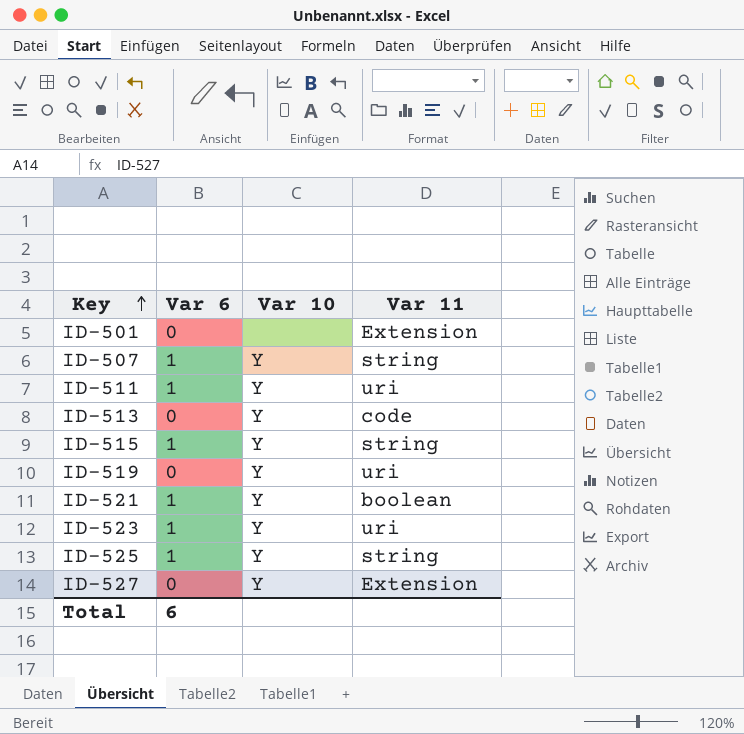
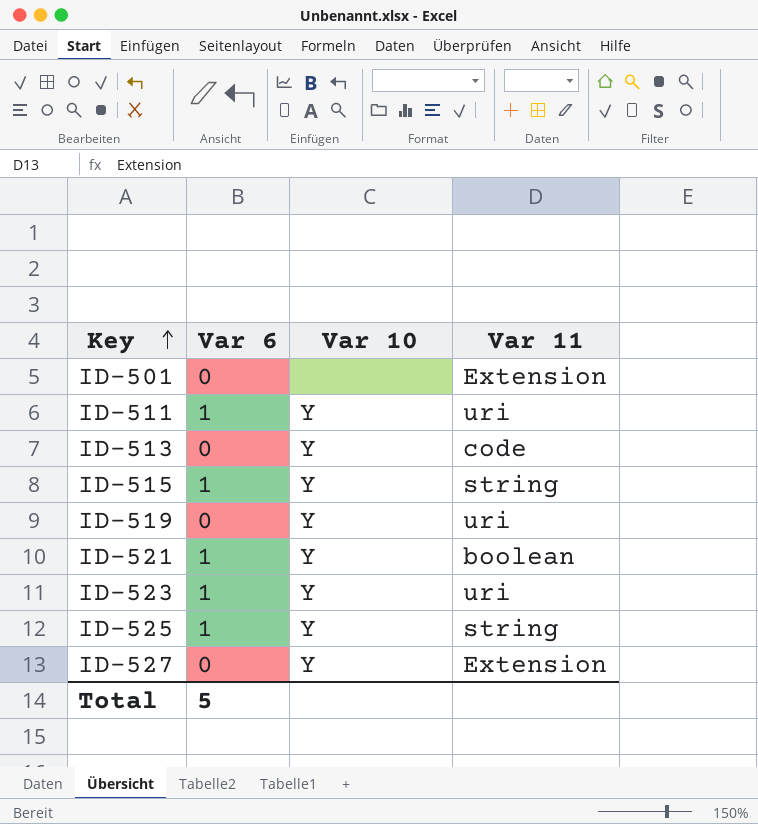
row ID-507: 1 | Y | string -> none
Total | Var 6: 6 -> 5

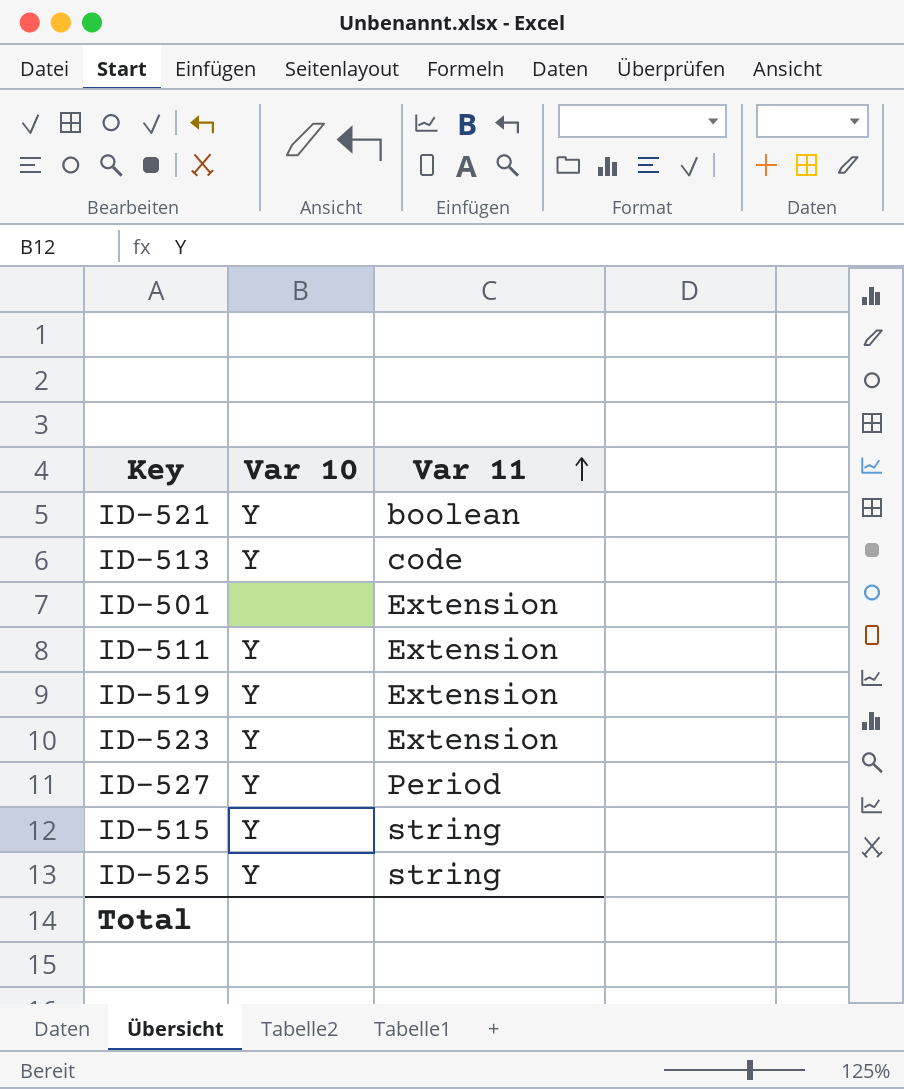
row order: Key ascending -> Var 11 ascending
column Var 6 | position: 2 -> none
ID-511 | Var 11: uri -> Extension
ID-519 | Var 11: uri -> Extension
ID-523 | Var 11: uri -> Extension
ID-527 | Var 11: Extension -> Period

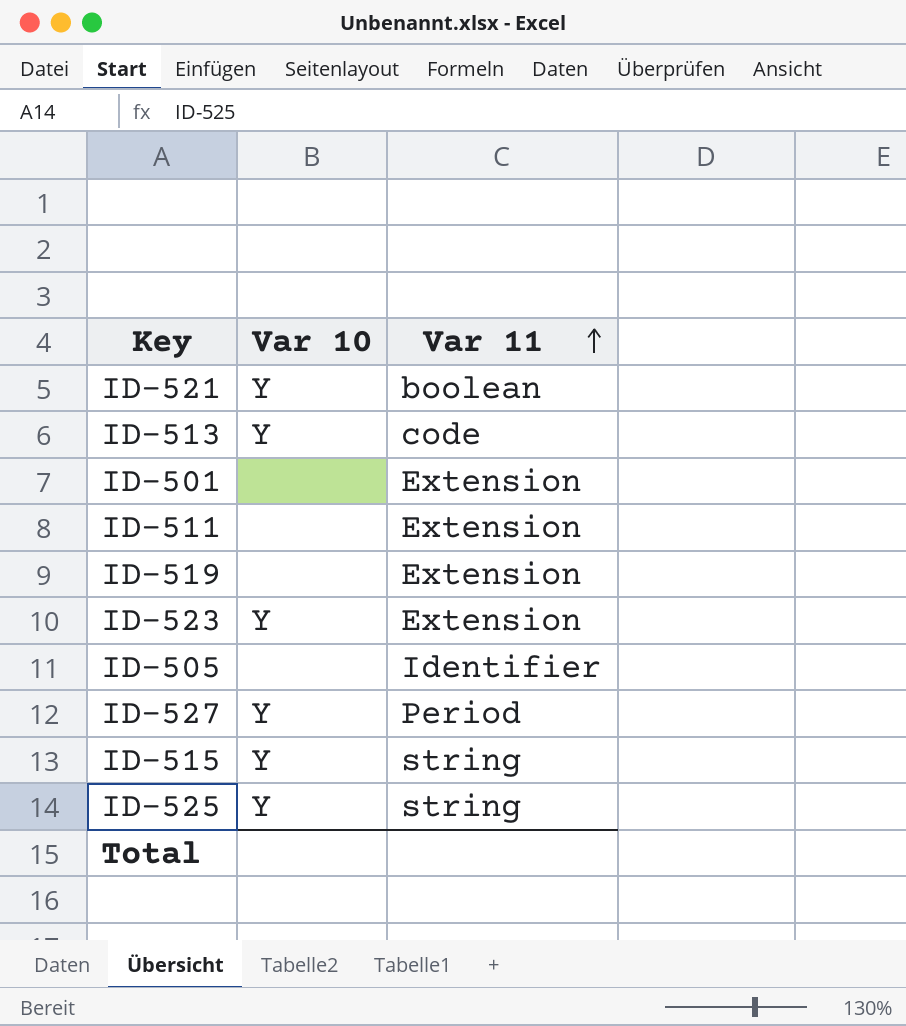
ID-511 | Var 10: Y -> none
ID-519 | Var 10: Y -> none
row ID-505: none -> none | Identifier

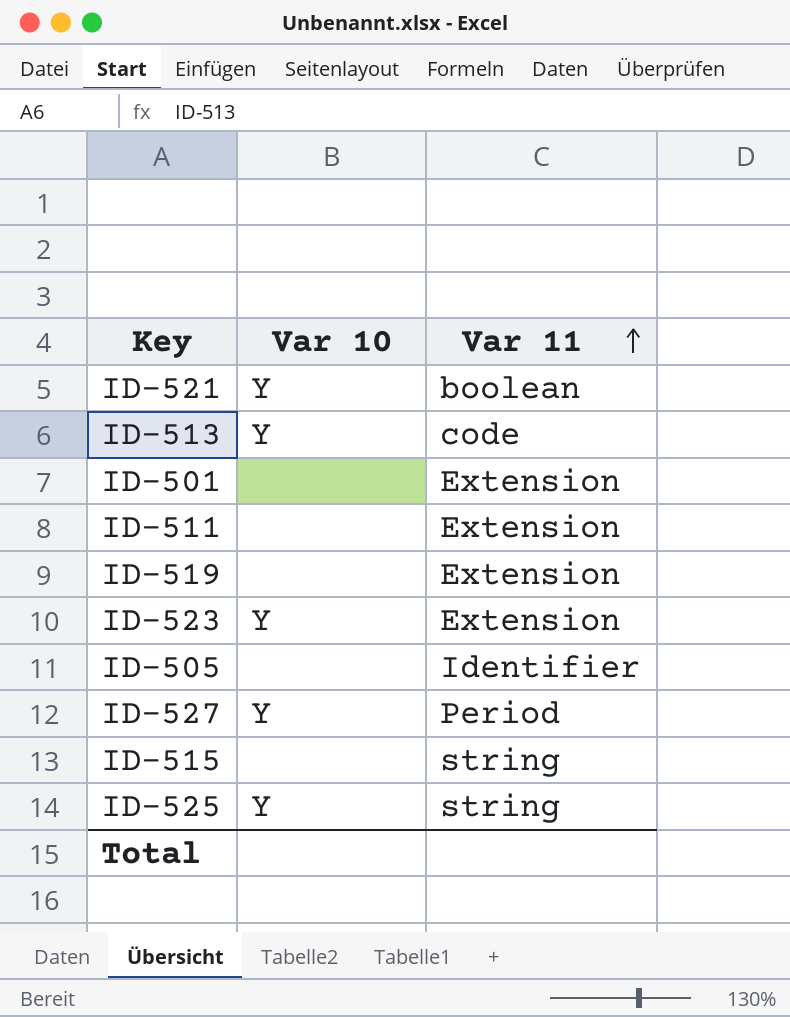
ID-515 | Var 10: Y -> none

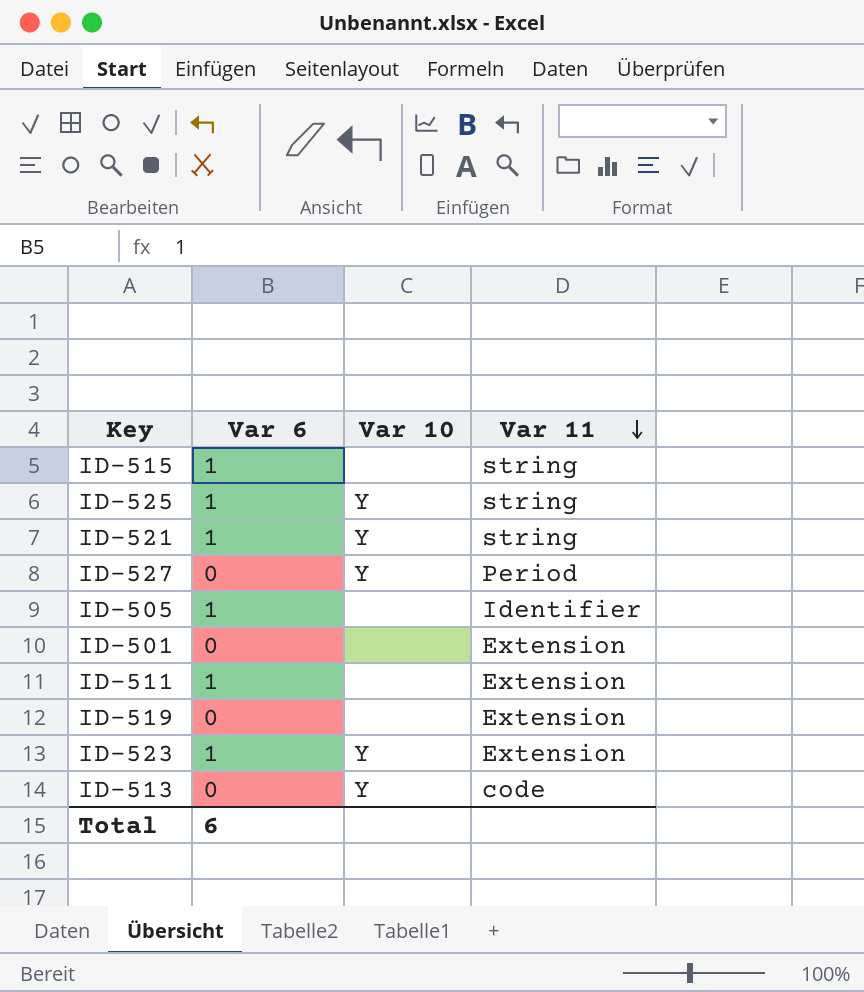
row order: Var 11 ascending -> Var 11 descending
column Var 6 | position: none -> 2
ID-521 | Var 11: boolean -> string

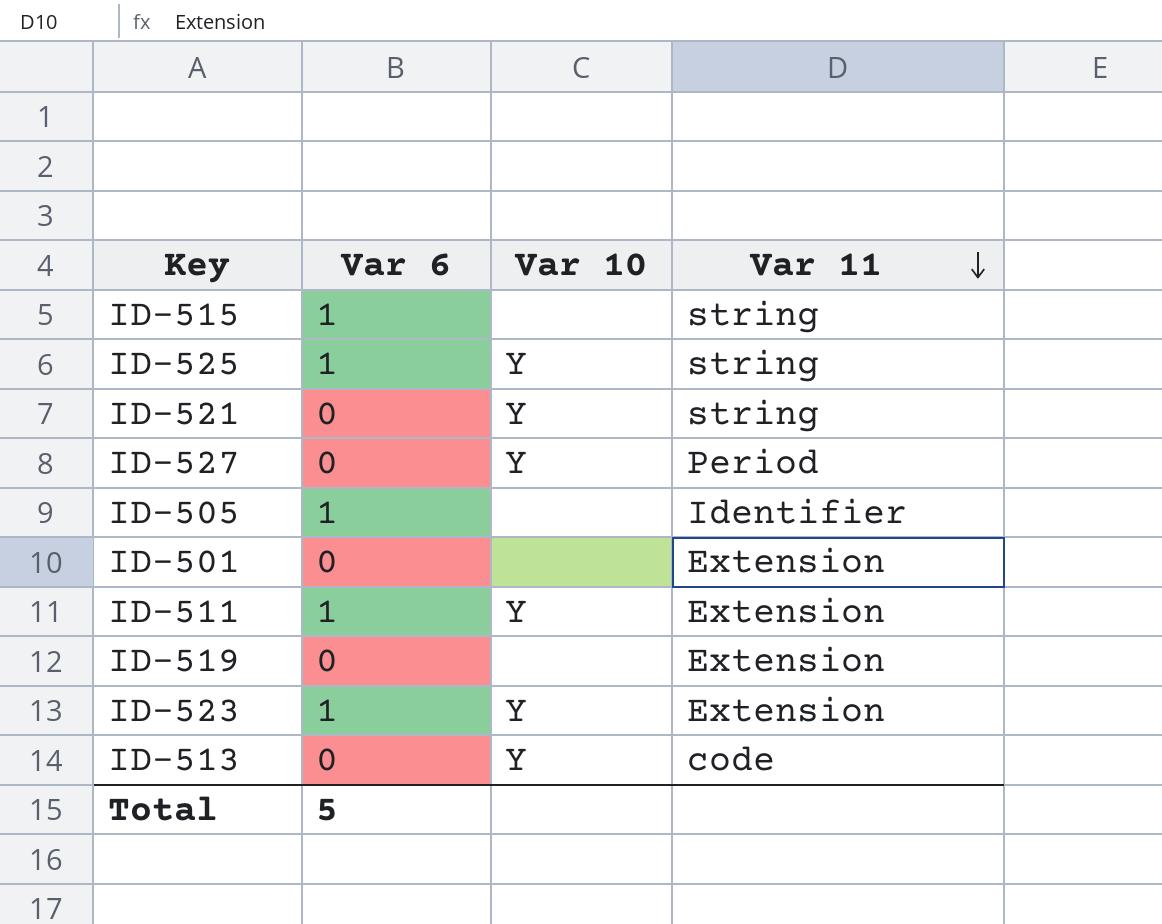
ID-521 | Var 6: 1 -> 0
ID-511 | Var 10: none -> Y
Total | Var 6: 6 -> 5

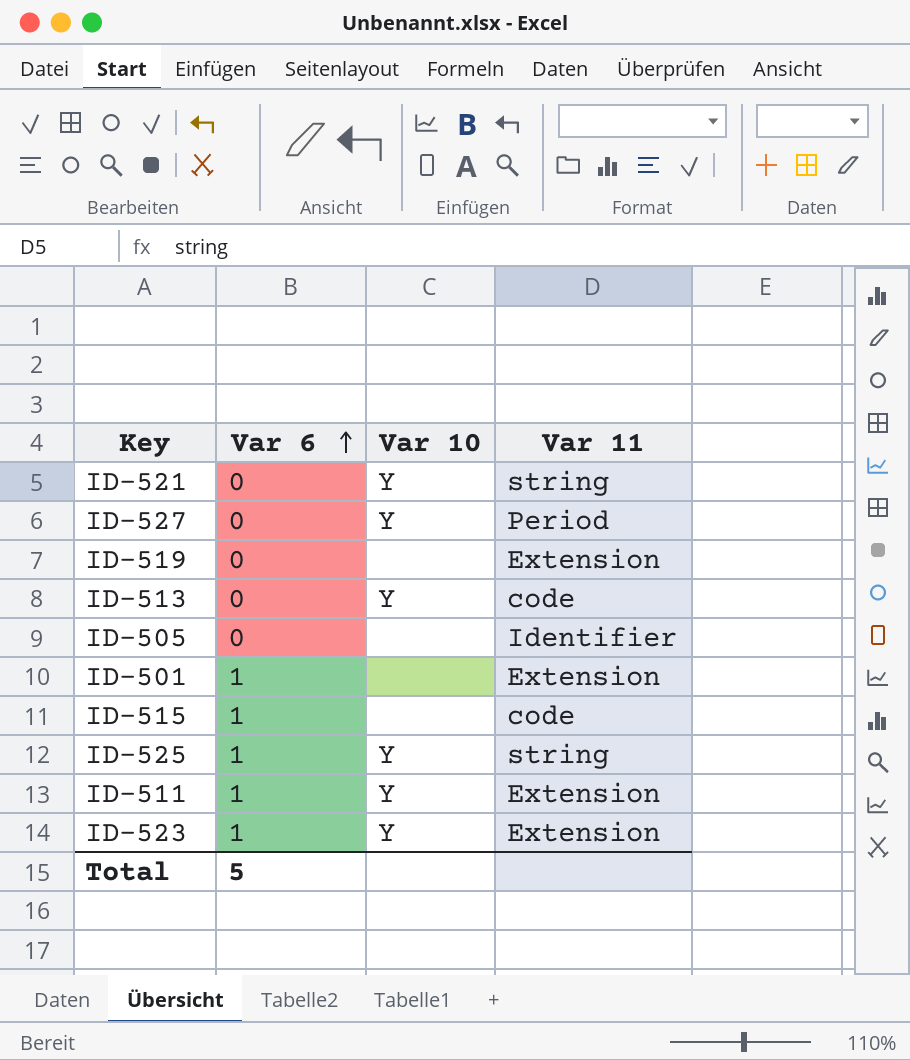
row order: Var 11 descending -> Var 6 ascending
ID-505 | Var 6: 1 -> 0
ID-501 | Var 6: 0 -> 1
ID-515 | Var 11: string -> code

